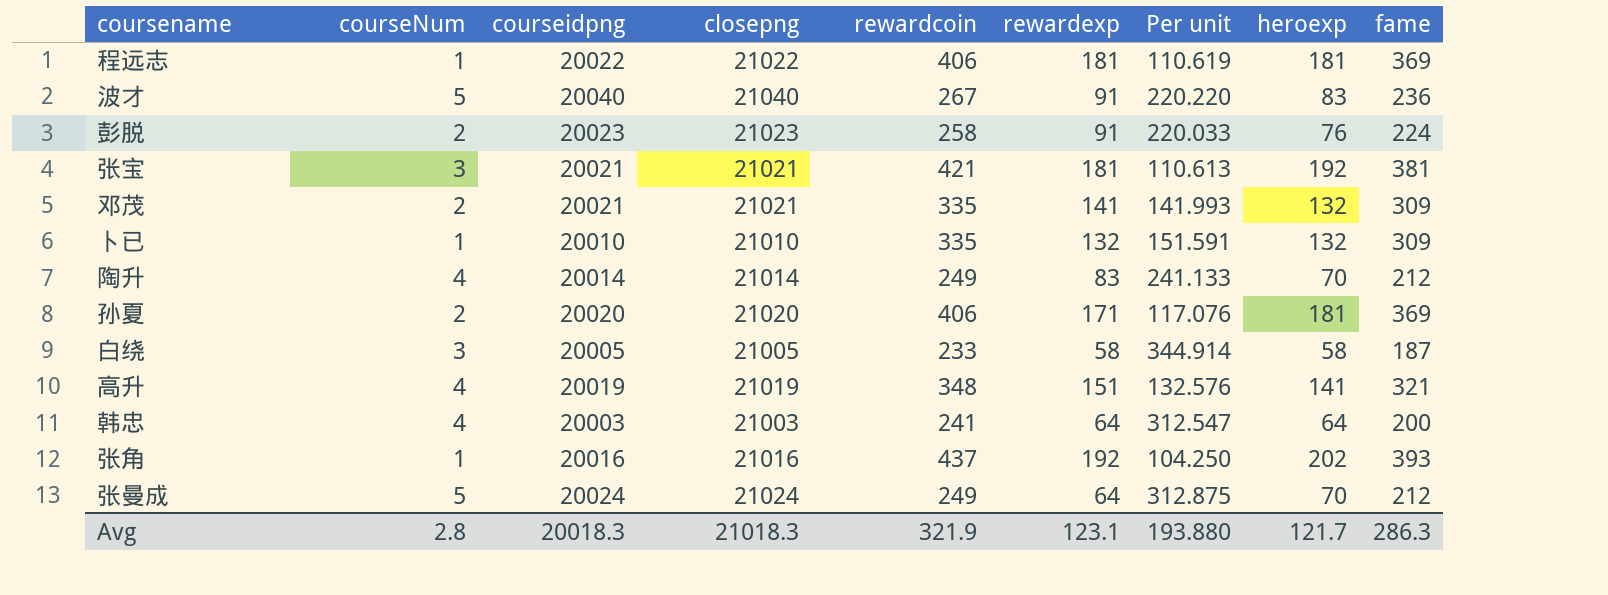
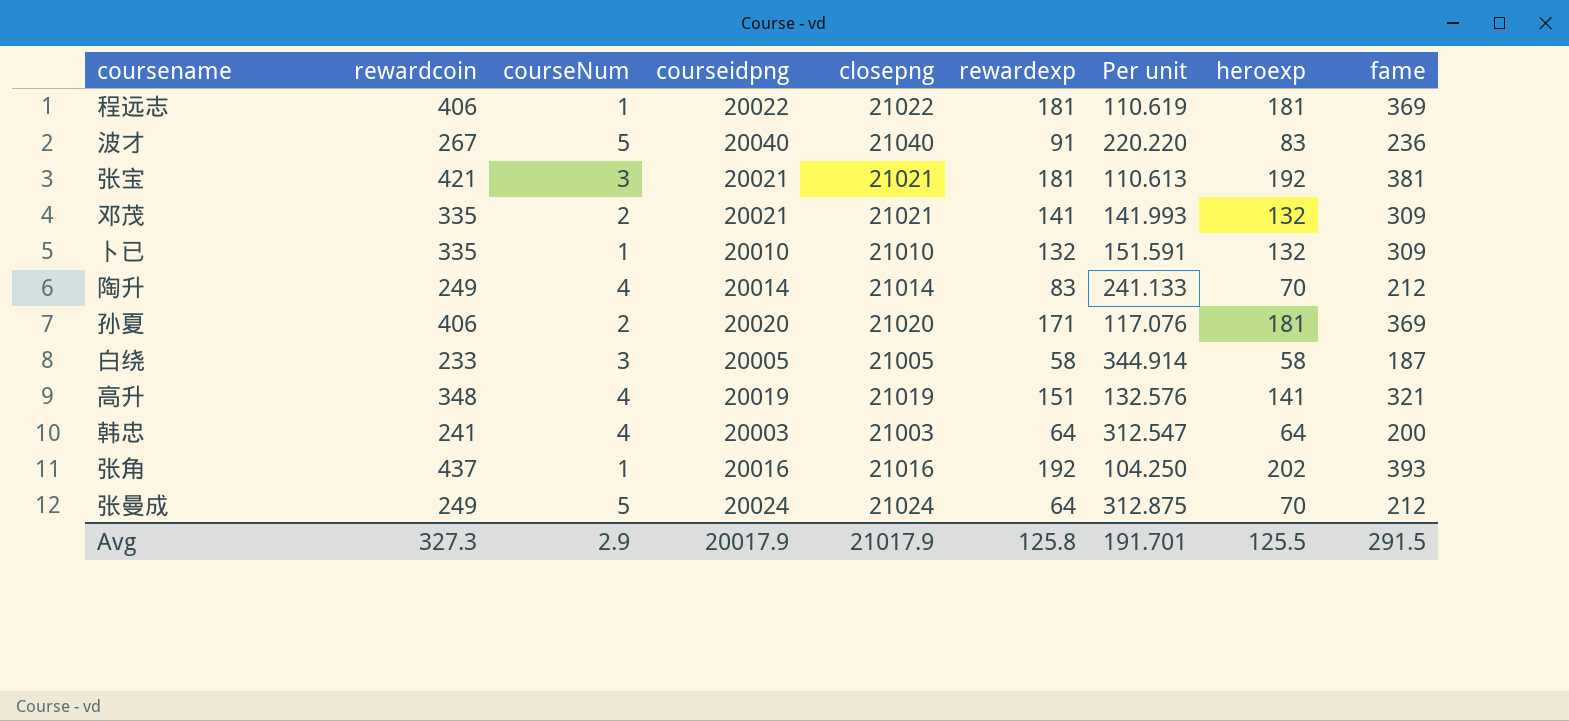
column rewardcoin | position: 5 -> 2
row 彭脱: 2 | 20023 | 21023 | 258 | 91 | 220.033 | 76 | 224 -> none
Avg | rewardcoin: 321.9 -> 327.3
Avg | courseNum: 2.8 -> 2.9
Avg | courseidpng: 20018.3 -> 20017.9
Avg | closepng: 21018.3 -> 21017.9
Avg | rewardexp: 123.1 -> 125.8
Avg | Per unit: 193.880 -> 191.701
Avg | heroexp: 121.7 -> 125.5
Avg | fame: 286.3 -> 291.5

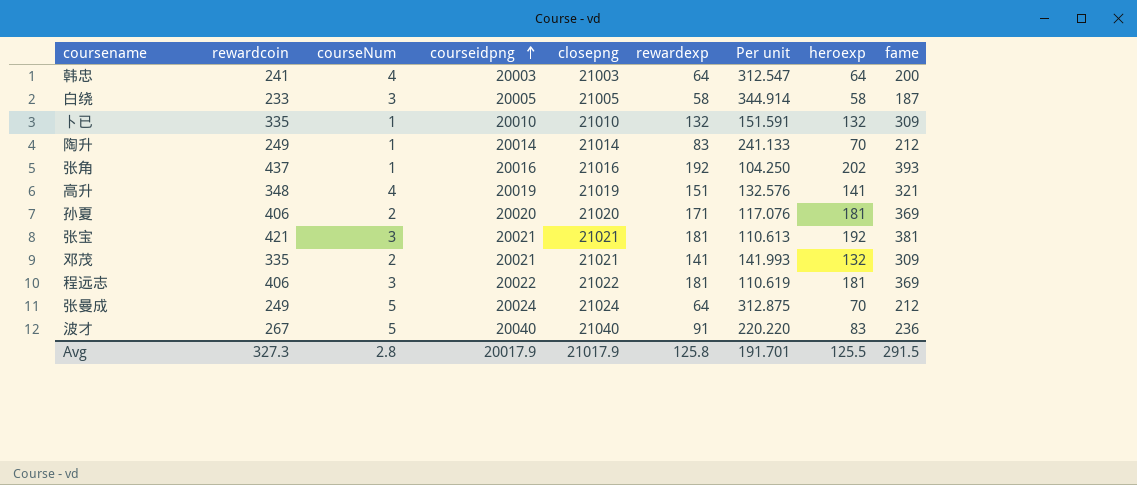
row order: none -> courseidpng ascending
陶升 | courseNum: 4 -> 1
程远志 | courseNum: 1 -> 3
Avg | courseNum: 2.9 -> 2.8

